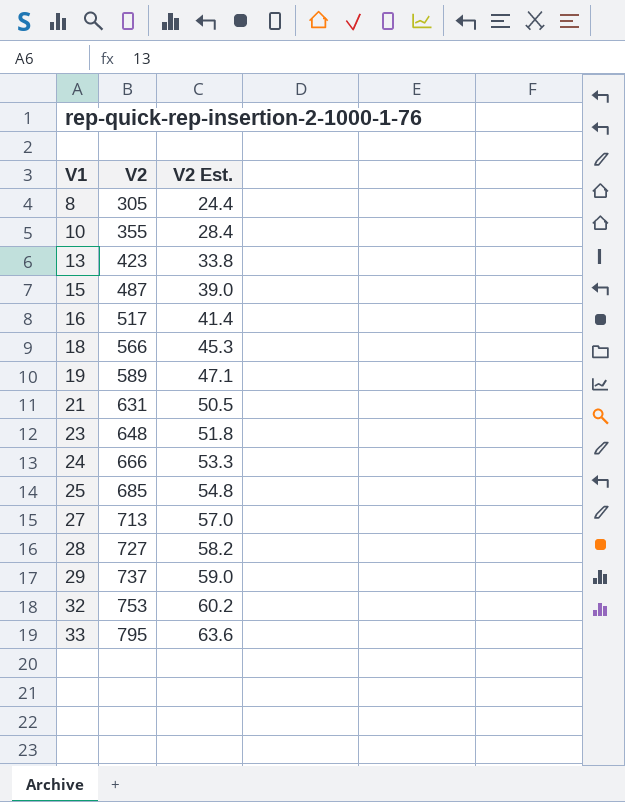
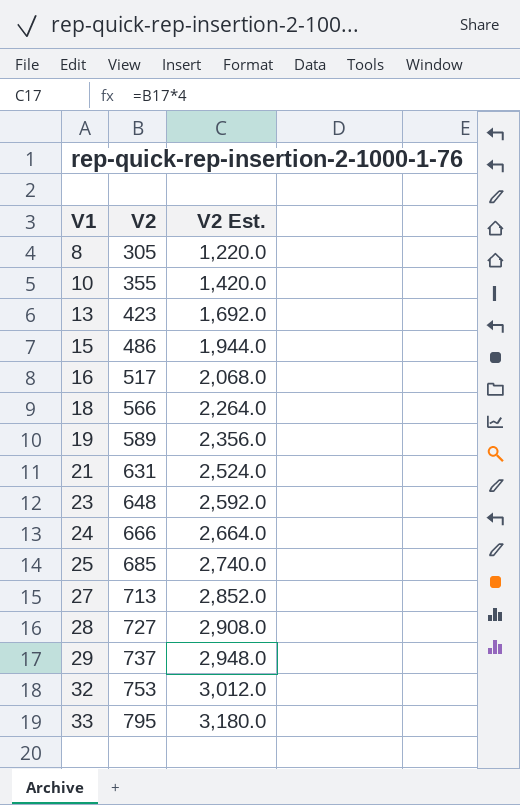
column V2 Est. | formula: [V2] * 0.08 -> [V2] * 4
15 | V2: 487 -> 486

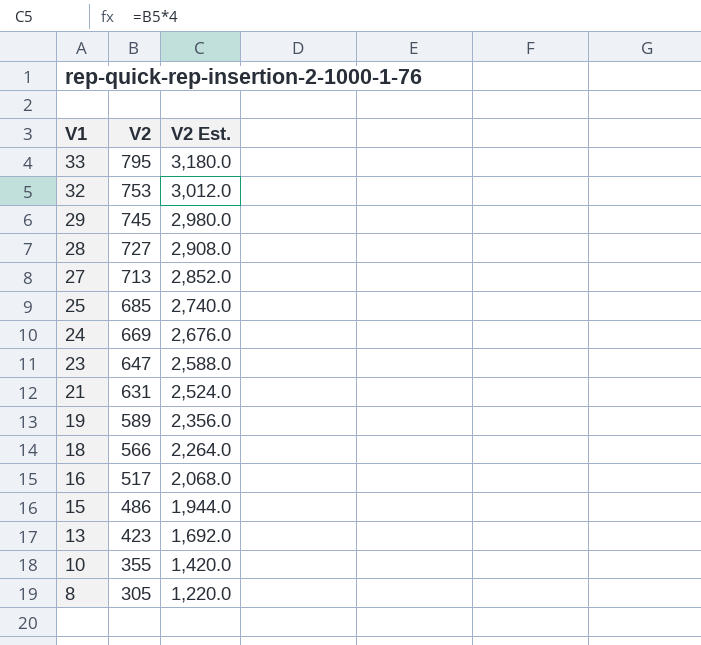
row order: V1 ascending -> V1 descending
29 | V2: 737 -> 745
29 | V2 Est.: 2,948.0 -> 2,980.0
24 | V2: 666 -> 669
24 | V2 Est.: 2,664.0 -> 2,676.0
23 | V2: 648 -> 647
23 | V2 Est.: 2,592.0 -> 2,588.0

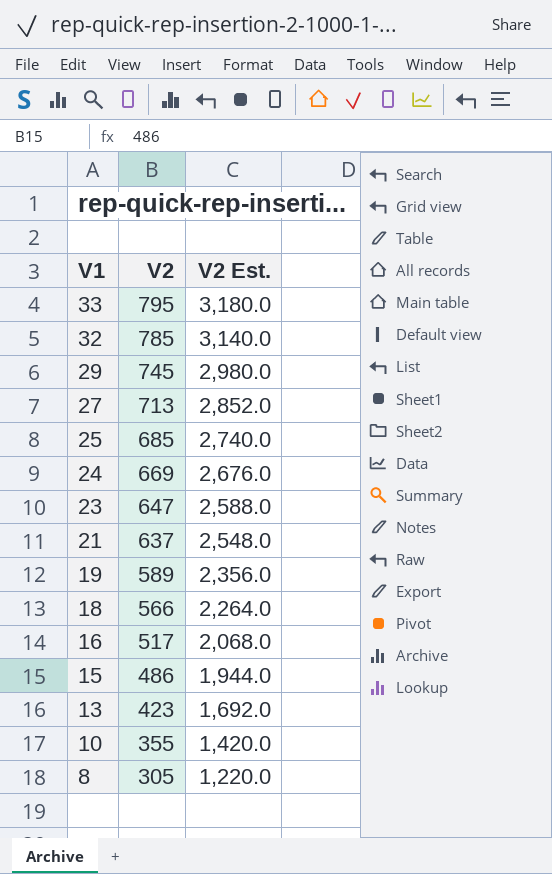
row 28: 727 | 2,908.0 -> none
32 | V2: 753 -> 785
32 | V2 Est.: 3,012.0 -> 3,140.0
21 | V2: 631 -> 637
21 | V2 Est.: 2,524.0 -> 2,548.0

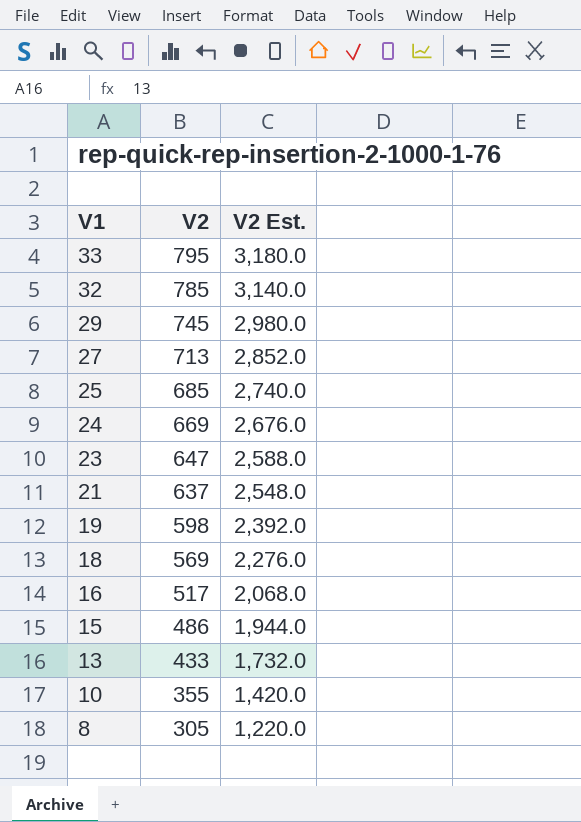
19 | V2: 589 -> 598
19 | V2 Est.: 2,356.0 -> 2,392.0
18 | V2: 566 -> 569
18 | V2 Est.: 2,264.0 -> 2,276.0
13 | V2: 423 -> 433
13 | V2 Est.: 1,692.0 -> 1,732.0

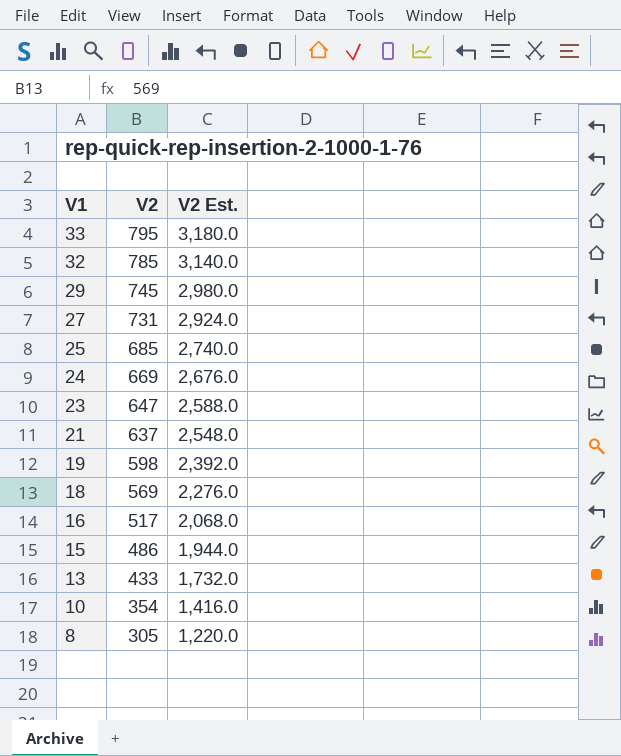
27 | V2: 713 -> 731
27 | V2 Est.: 2,852.0 -> 2,924.0
10 | V2: 355 -> 354
10 | V2 Est.: 1,420.0 -> 1,416.0

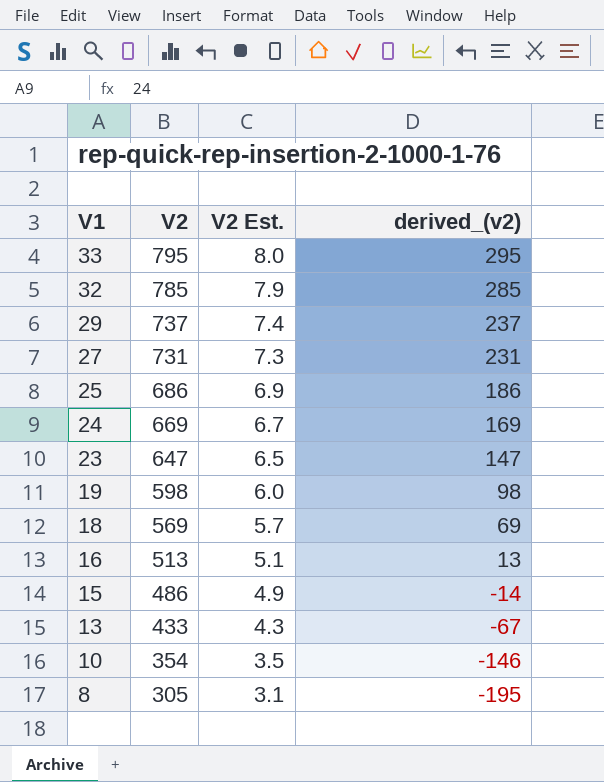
column V2 Est. | formula: [V2] * 4 -> [V2] * 0.01
column derived_(v2) | formula: none -> [V2] - 500
row 21: 637 | 2,548.0 -> none
29 | V2: 745 -> 737
25 | V2: 685 -> 686
16 | V2: 517 -> 513

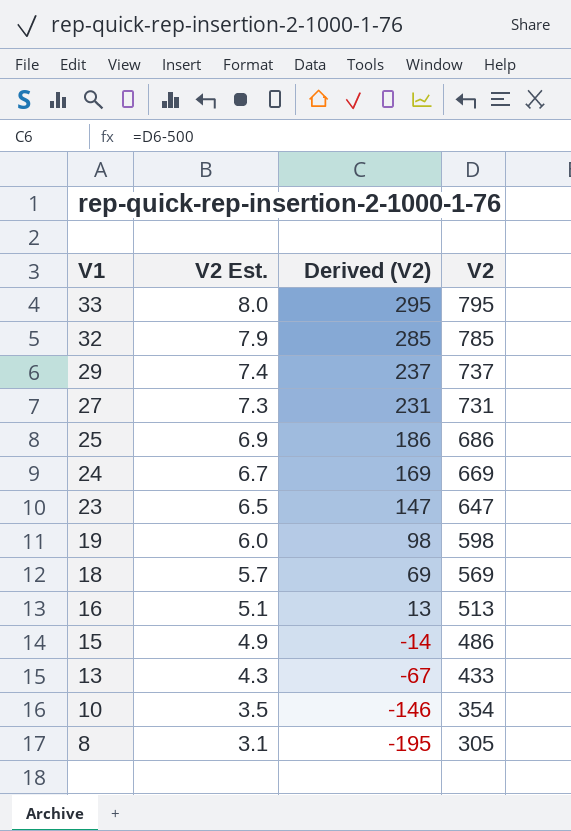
column name: derived_(v2) -> Derived (V2)
column V2 | position: 2 -> 4

